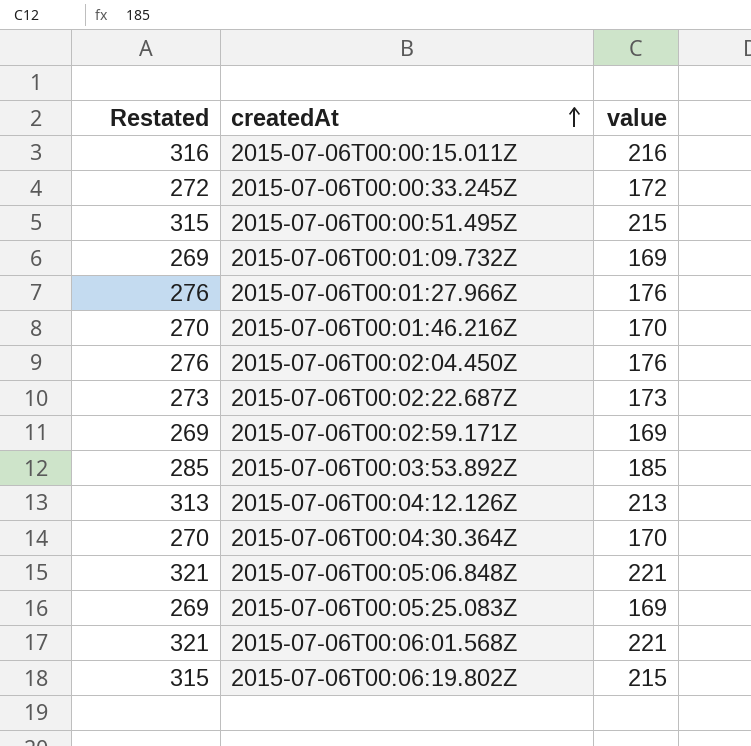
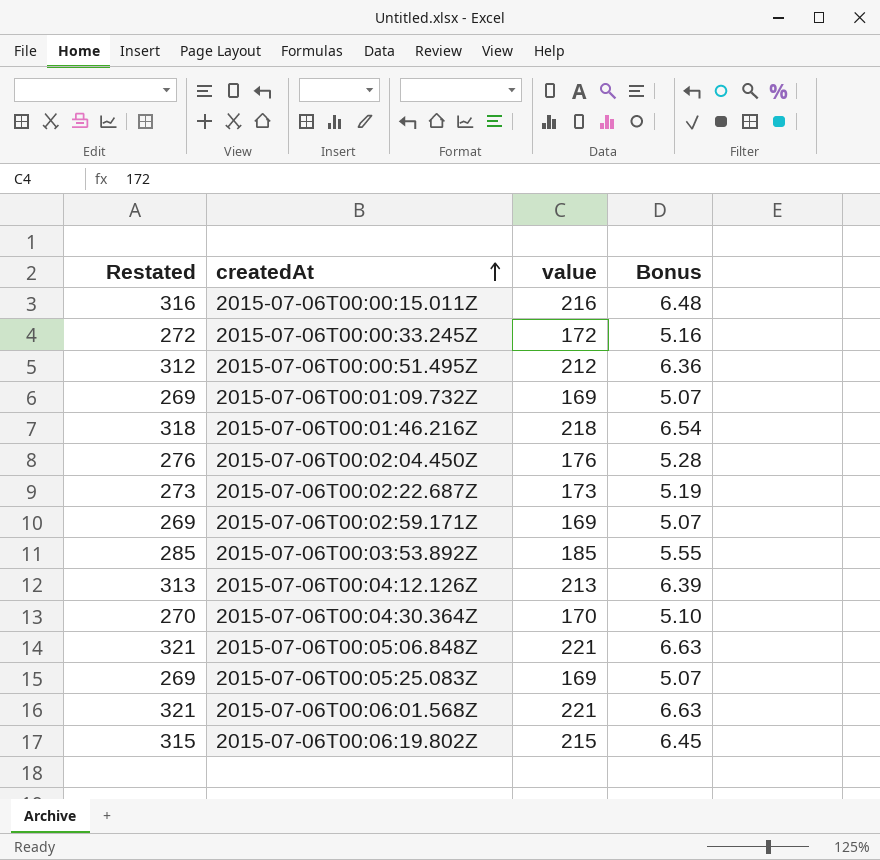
column Bonus | formula: none -> [value] * 0.03
row 2015-07-06T00:01:27.966Z: 276 | 176 -> none
2015-07-06T00:00:51.495Z | Restated: 315 -> 312
2015-07-06T00:00:51.495Z | value: 215 -> 212
2015-07-06T00:01:46.216Z | Restated: 270 -> 318
2015-07-06T00:01:46.216Z | value: 170 -> 218

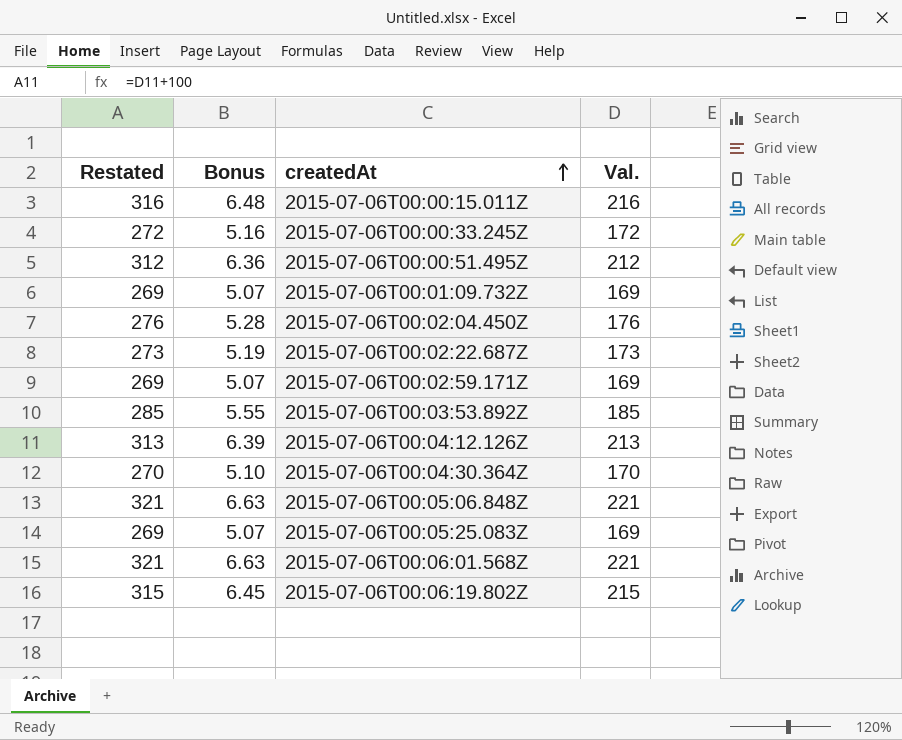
column Bonus | position: 4 -> 2
column name: value -> Val.
row 2015-07-06T00:01:46.216Z: 318 | 218 | 6.54 -> none

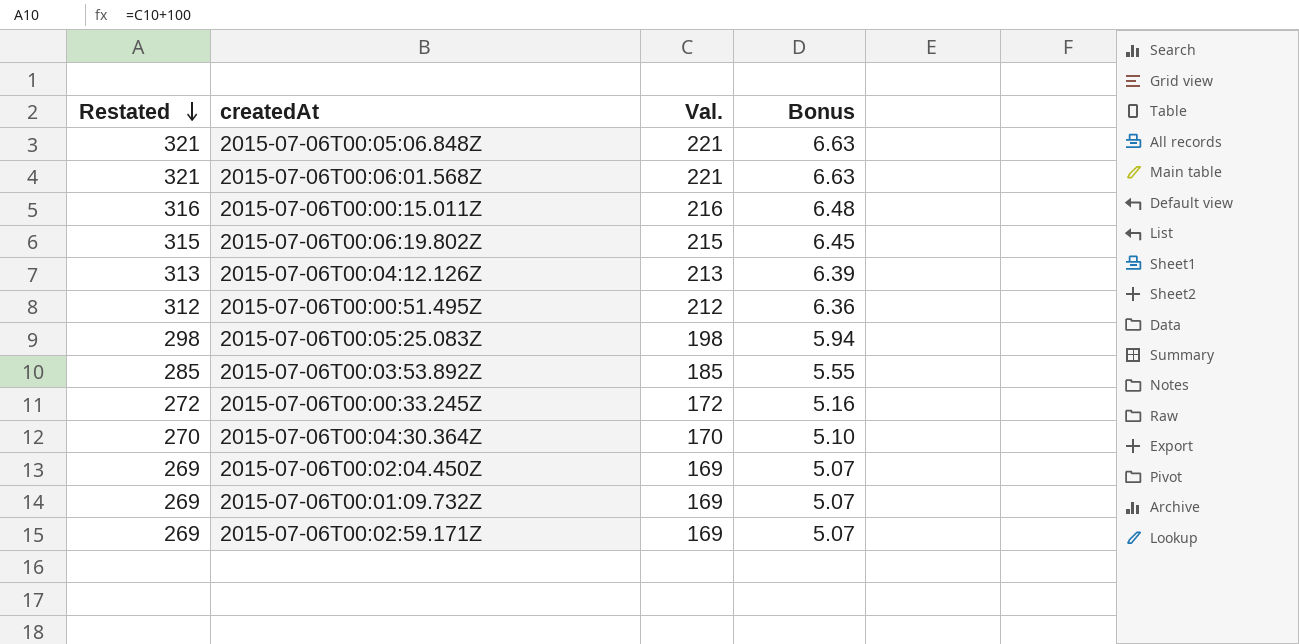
row order: createdAt ascending -> Restated descending
column Bonus | position: 2 -> 4
row 2015-07-06T00:02:22.687Z: 273 | 5.19 | 173 -> none
2015-07-06T00:05:25.083Z | Restated: 269 -> 298
2015-07-06T00:05:25.083Z | Val.: 169 -> 198
2015-07-06T00:05:25.083Z | Bonus: 5.07 -> 5.94
2015-07-06T00:02:04.450Z | Restated: 276 -> 269
2015-07-06T00:02:04.450Z | Val.: 176 -> 169
2015-07-06T00:02:04.450Z | Bonus: 5.28 -> 5.07

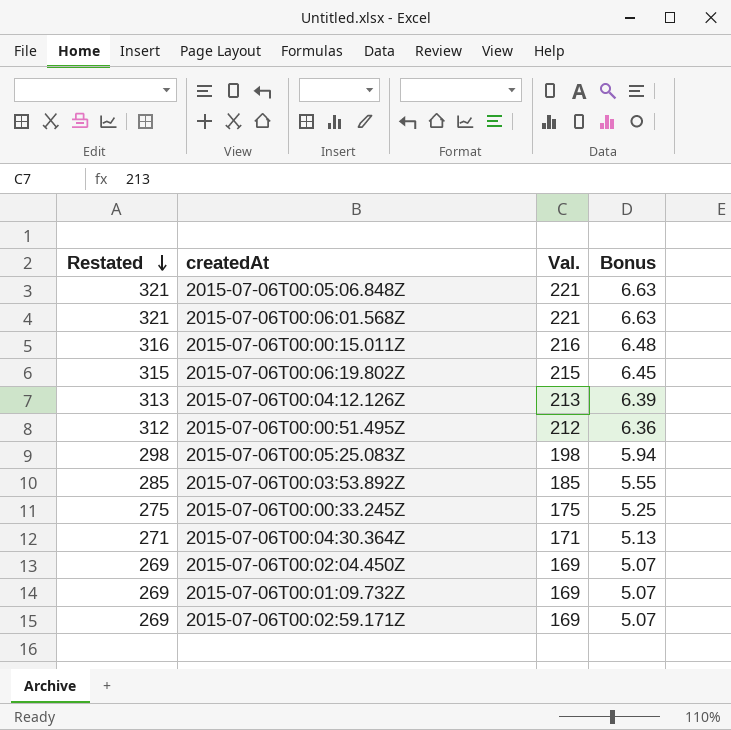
2015-07-06T00:00:33.245Z | Restated: 272 -> 275
2015-07-06T00:00:33.245Z | Val.: 172 -> 175
2015-07-06T00:00:33.245Z | Bonus: 5.16 -> 5.25
2015-07-06T00:04:30.364Z | Restated: 270 -> 271
2015-07-06T00:04:30.364Z | Val.: 170 -> 171
2015-07-06T00:04:30.364Z | Bonus: 5.10 -> 5.13

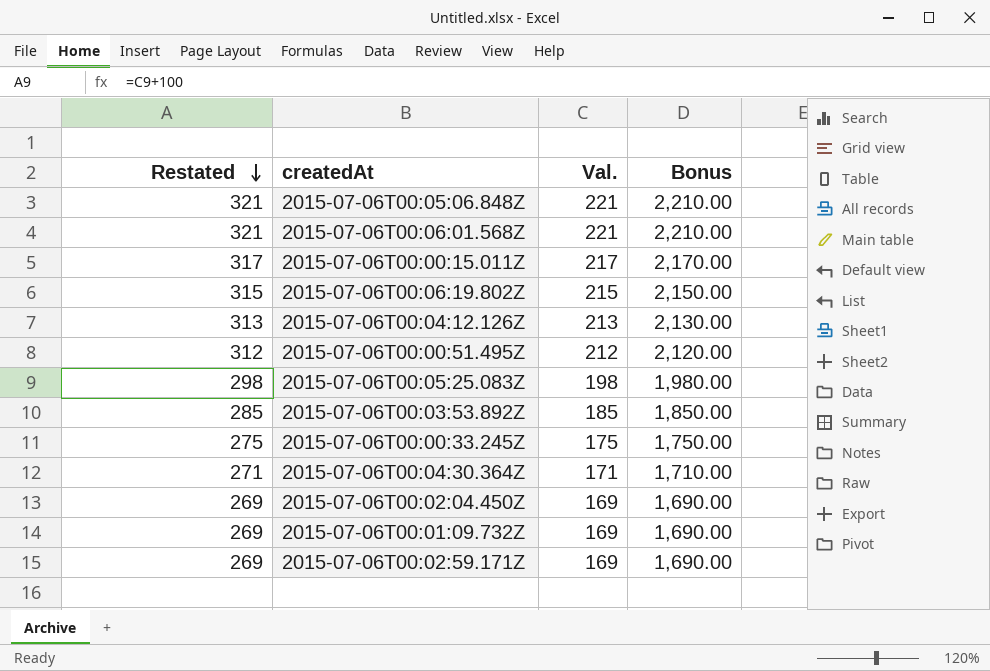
column Bonus | formula: [Val.] * 0.03 -> [Val.] * 10
2015-07-06T00:00:15.011Z | Restated: 316 -> 317
2015-07-06T00:00:15.011Z | Val.: 216 -> 217

